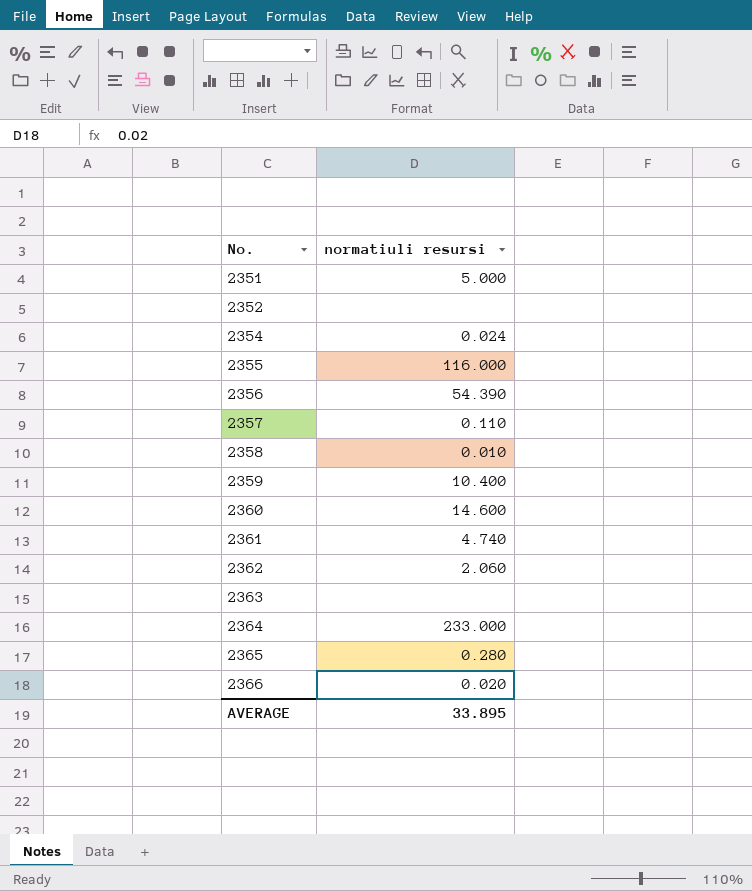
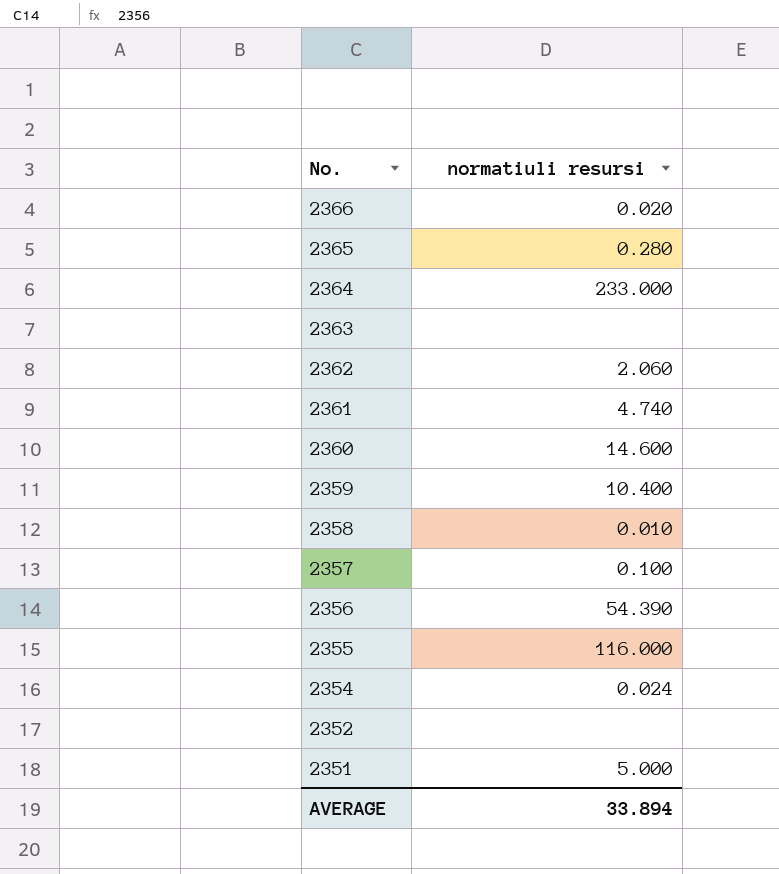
row order: No. ascending -> No. descending
2357 | normatiuli resursi: 0.110 -> 0.100
AVERAGE | normatiuli resursi: 33.895 -> 33.894

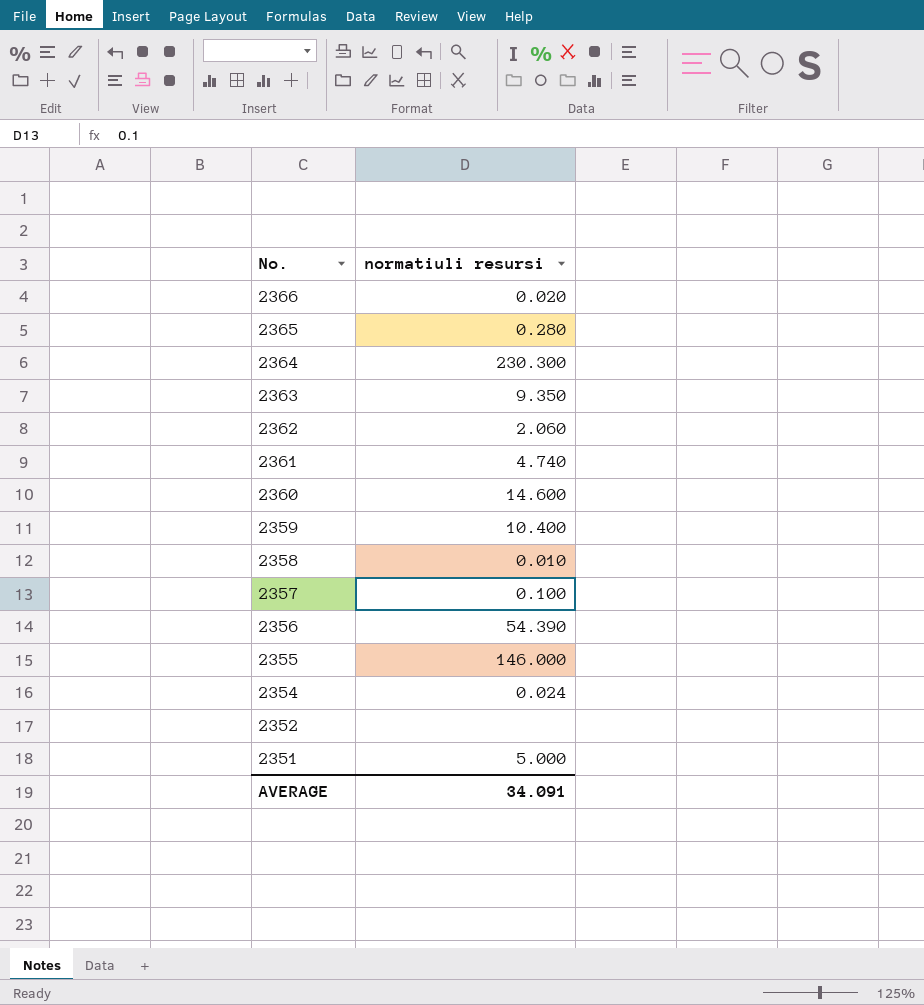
2364 | normatiuli resursi: 233.000 -> 230.300
2363 | normatiuli resursi: none -> 9.350
2355 | normatiuli resursi: 116.000 -> 146.000
AVERAGE | normatiuli resursi: 33.894 -> 34.091

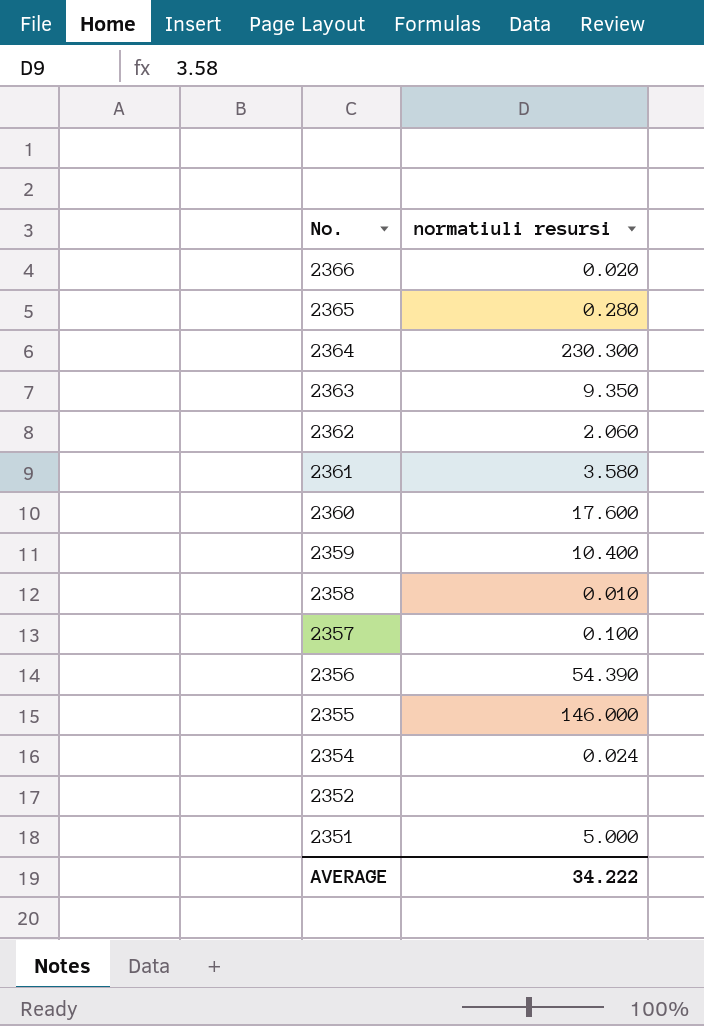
2361 | normatiuli resursi: 4.740 -> 3.580
2360 | normatiuli resursi: 14.600 -> 17.600
AVERAGE | normatiuli resursi: 34.091 -> 34.222

